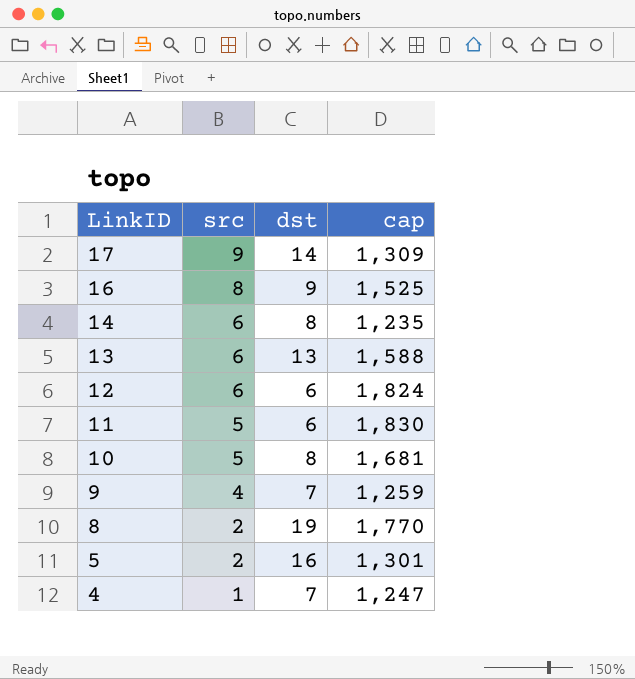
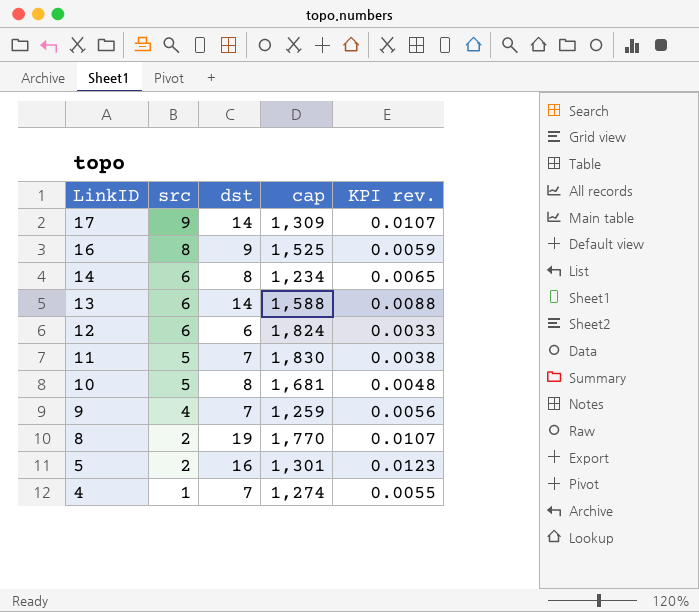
column KPI rev. | formula: none -> [dst] / [cap]
14 | cap: 1,235 -> 1,234
13 | dst: 13 -> 14
11 | dst: 6 -> 7
4 | cap: 1,247 -> 1,274

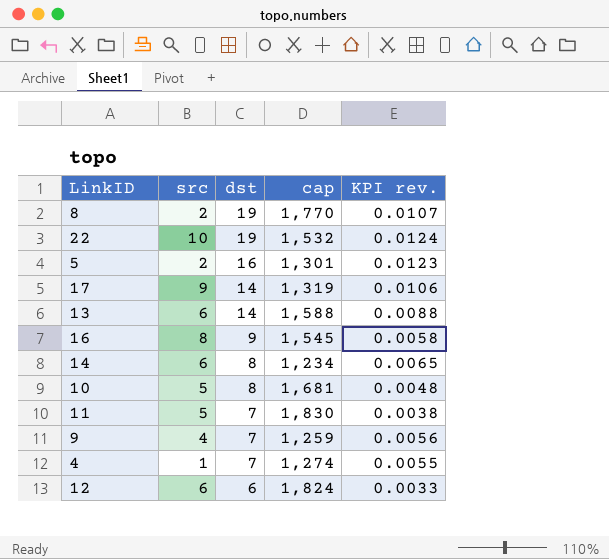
row order: LinkID descending -> dst descending
row 22: none -> 10 | 19 | 1,532 | 0.0124
17 | cap: 1,309 -> 1,319
17 | KPI rev.: 0.0107 -> 0.0106
16 | cap: 1,525 -> 1,545
16 | KPI rev.: 0.0059 -> 0.0058

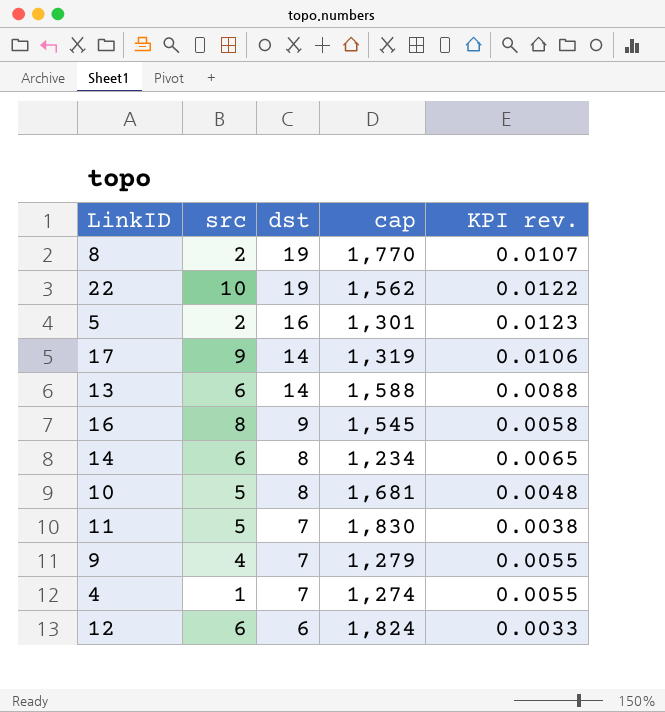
22 | cap: 1,532 -> 1,562
22 | KPI rev.: 0.0124 -> 0.0122
9 | cap: 1,259 -> 1,279
9 | KPI rev.: 0.0056 -> 0.0055

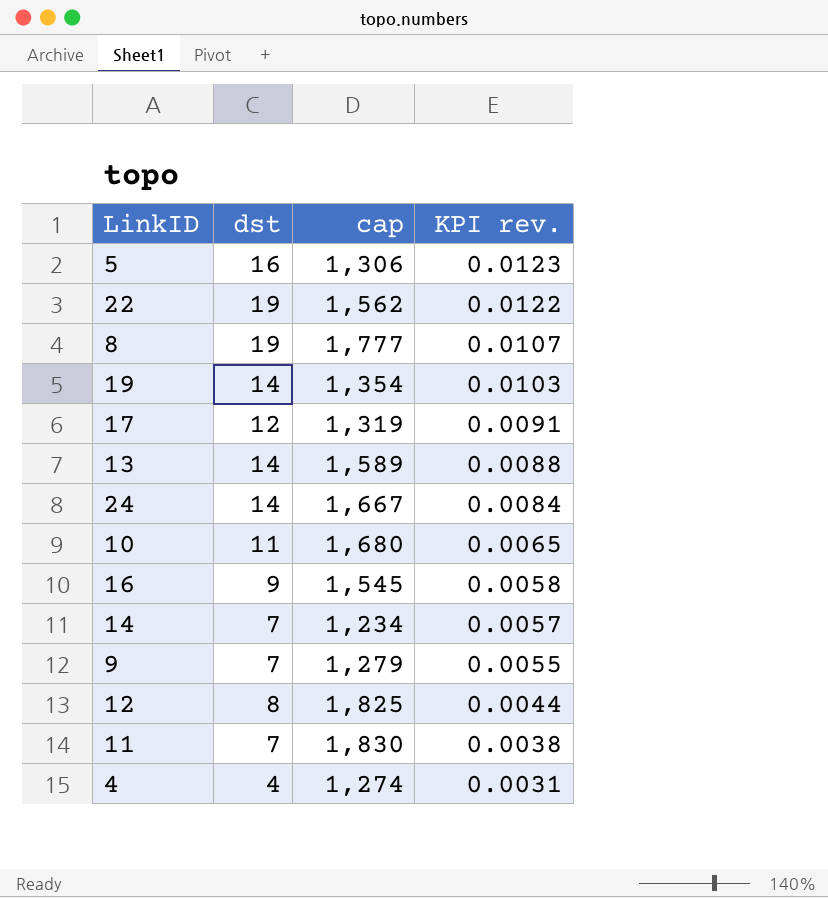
row order: dst descending -> KPI rev. descending
column src | position: 2 -> none
5 | cap: 1,301 -> 1,306
8 | cap: 1,770 -> 1,777
row 19: none -> 14 | 1,354 | 0.0103
17 | dst: 14 -> 12
17 | KPI rev.: 0.0106 -> 0.0091
13 | cap: 1,588 -> 1,589
row 24: none -> 14 | 1,667 | 0.0084
10 | dst: 8 -> 11
10 | cap: 1,681 -> 1,680
10 | KPI rev.: 0.0048 -> 0.0065
14 | dst: 8 -> 7
14 | KPI rev.: 0.0065 -> 0.0057
12 | dst: 6 -> 8
12 | cap: 1,824 -> 1,825
12 | KPI rev.: 0.0033 -> 0.0044
4 | dst: 7 -> 4
4 | KPI rev.: 0.0055 -> 0.0031

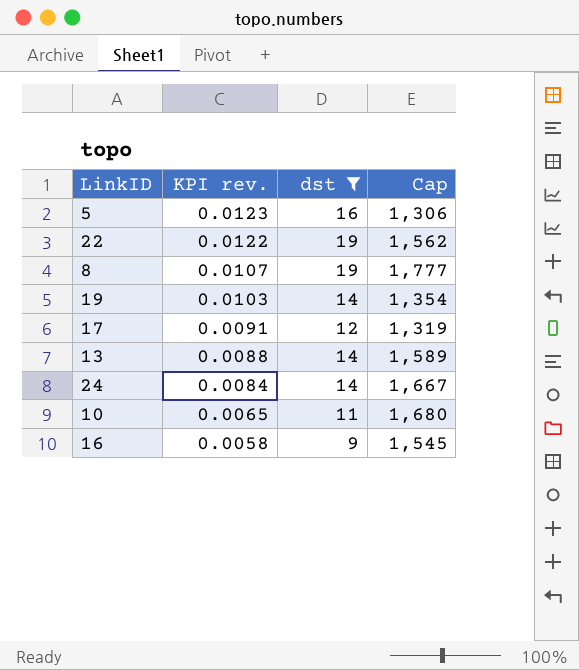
filter: none -> dst >= 9
column KPI rev. | position: 4 -> 2
column name: cap -> Cap

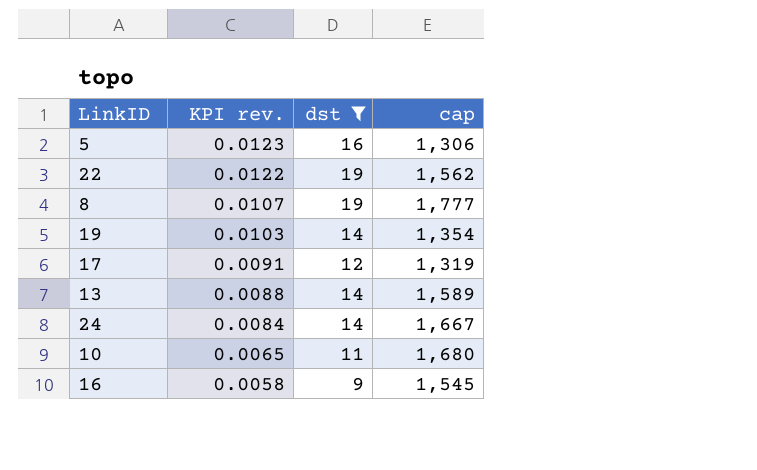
column name: Cap -> cap

